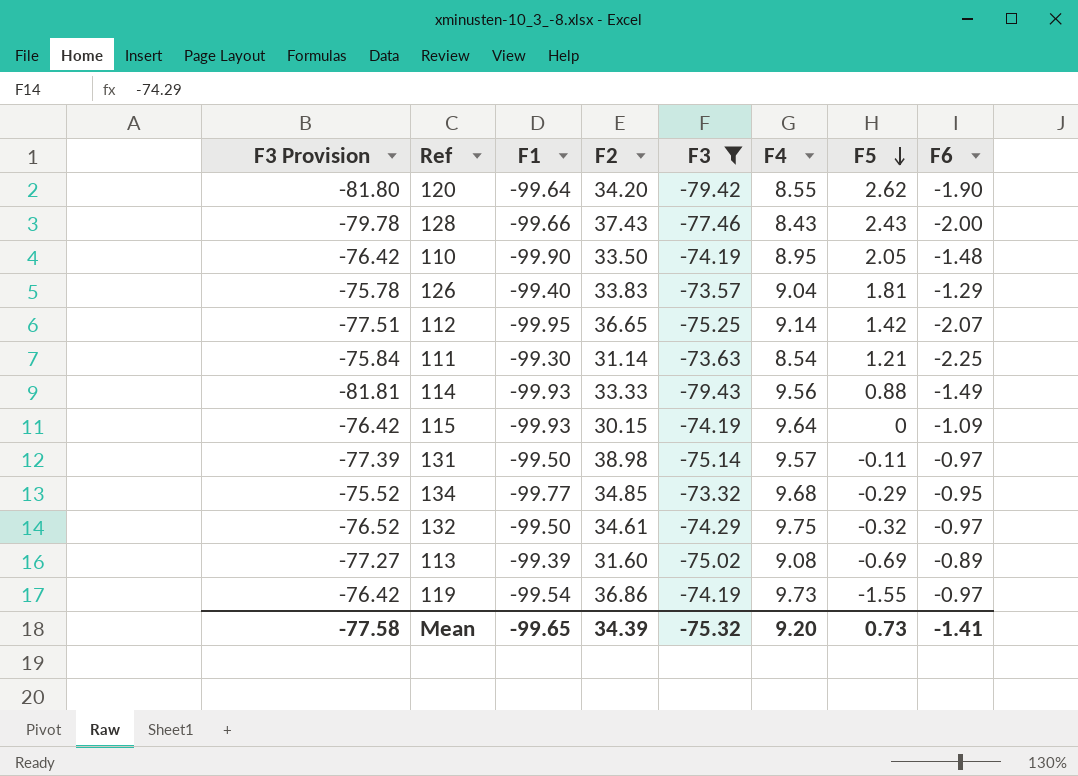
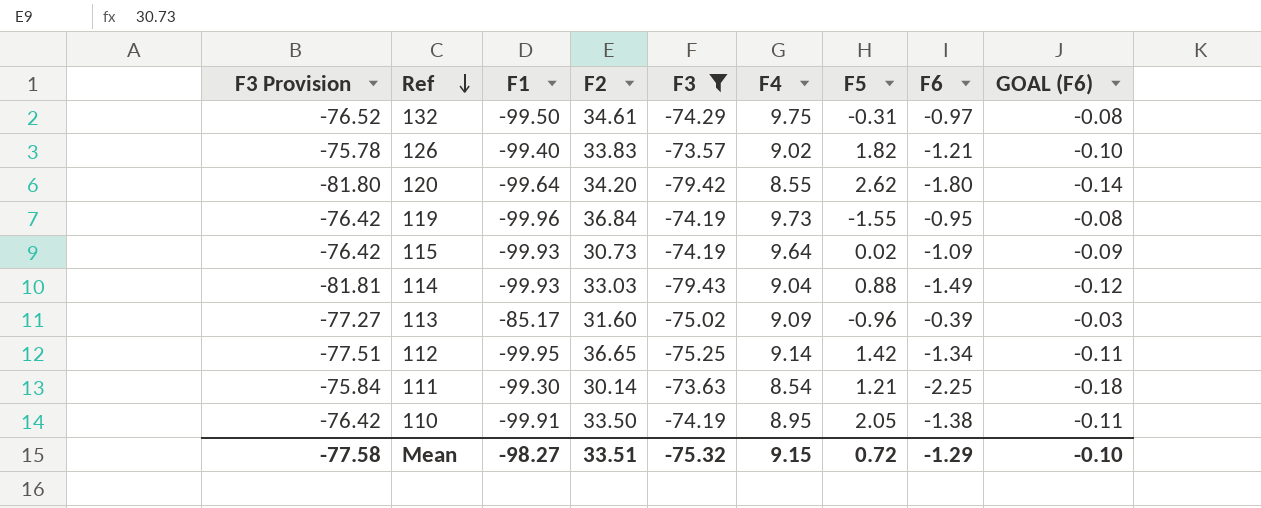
row order: F5 descending -> Ref descending
column GOAL (F6) | formula: none -> [F6] * 0.08
row 128: -79.78 | -99.66 | 37.43 | -77.46 | 8.43 | 2.43 | -2.00 -> none
row 131: -77.39 | -99.50 | 38.98 | -75.14 | 9.57 | -0.11 | -0.97 -> none
row 134: -75.52 | -99.77 | 34.85 | -73.32 | 9.68 | -0.29 | -0.95 -> none
132 | F5: -0.32 -> -0.31
126 | F4: 9.04 -> 9.02
126 | F5: 1.81 -> 1.82
126 | F6: -1.29 -> -1.21
120 | F6: -1.90 -> -1.80
119 | F1: -99.54 -> -99.96
119 | F2: 36.86 -> 36.84
119 | F6: -0.97 -> -0.95
115 | F2: 30.15 -> 30.73
115 | F5: 0 -> 0.02
114 | F2: 33.33 -> 33.03
114 | F4: 9.56 -> 9.04
113 | F1: -99.39 -> -85.17
113 | F4: 9.08 -> 9.09
113 | F5: -0.69 -> -0.96
113 | F6: -0.89 -> -0.39
112 | F6: -2.07 -> -1.34
111 | F2: 31.14 -> 30.14
110 | F1: -99.90 -> -99.91
110 | F6: -1.48 -> -1.38
Mean | F1: -99.65 -> -98.27
Mean | F2: 34.39 -> 33.51
Mean | F4: 9.20 -> 9.15
Mean | F5: 0.73 -> 0.72
Mean | F6: -1.41 -> -1.29

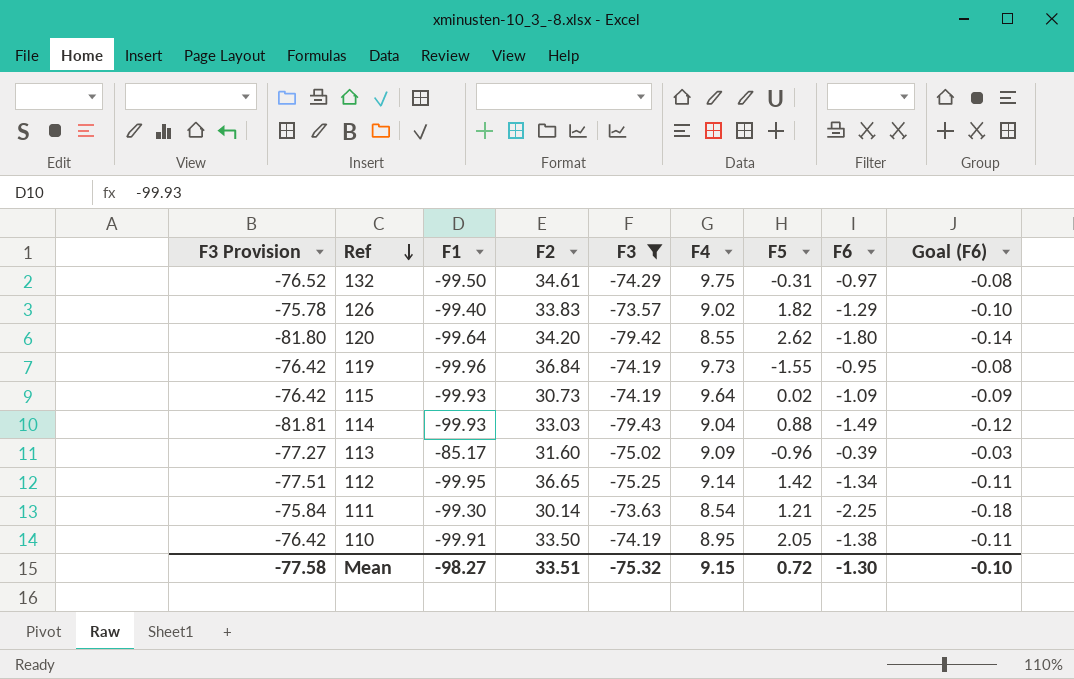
column name: GOAL (F6) -> Goal (F6)
126 | F6: -1.21 -> -1.29
Mean | F6: -1.29 -> -1.30

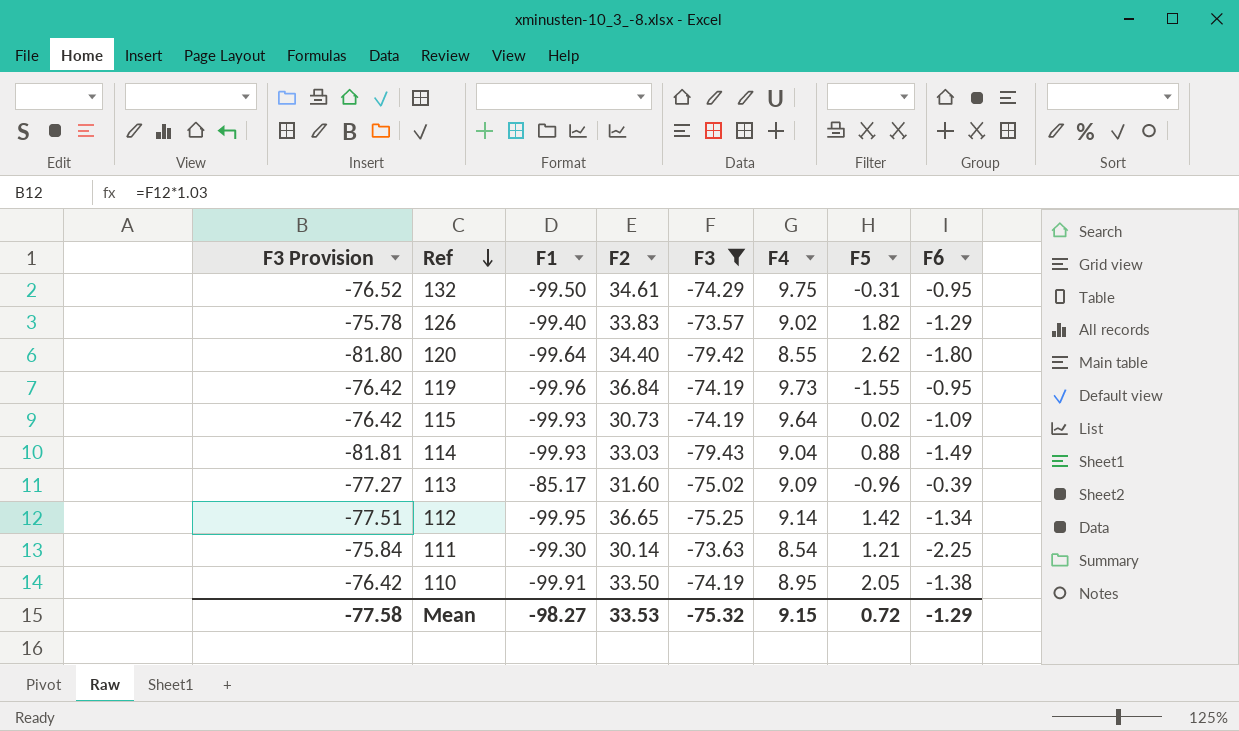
column Goal (F6) | formula: [F6] * 0.08 -> none
132 | F6: -0.97 -> -0.95
120 | F2: 34.20 -> 34.40
Mean | F2: 33.51 -> 33.53
Mean | F6: -1.30 -> -1.29

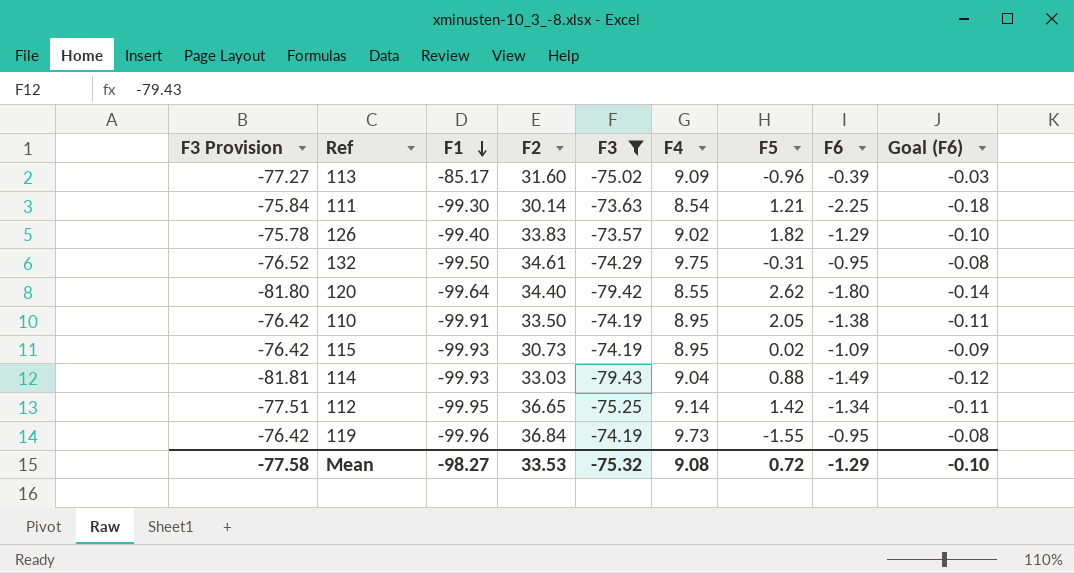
row order: Ref descending -> F1 descending
column Goal (F6) | formula: none -> [F6] * 0.08
115 | F4: 9.64 -> 8.95
Mean | F4: 9.15 -> 9.08

